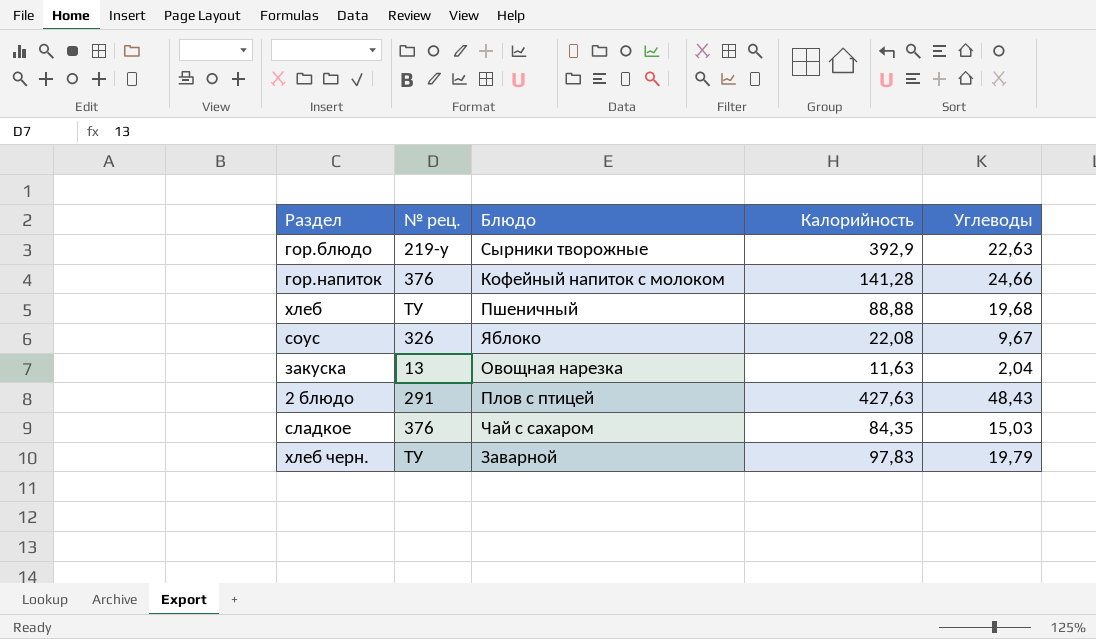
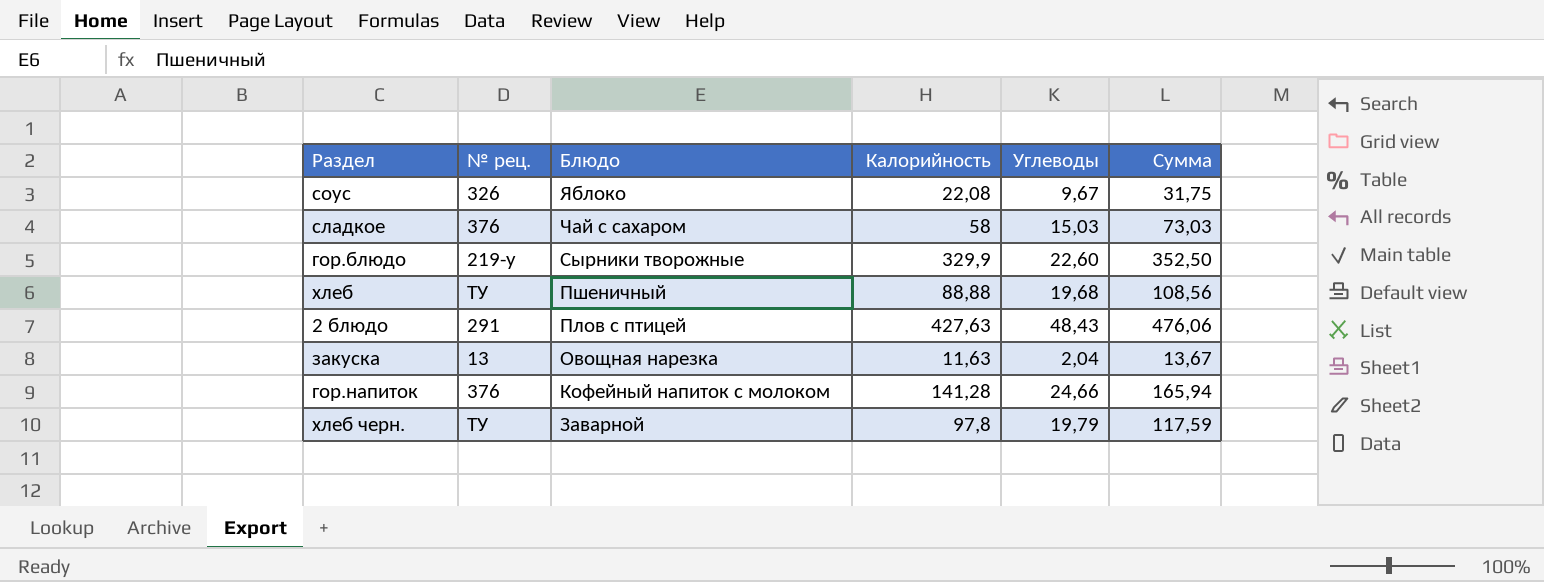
row order: none -> Блюдо descending
column Сумма | formula: none -> [Калорийность] + [Углеводы]
сладкое | Калорийность: 84,35 -> 58
гор.блюдо | Калорийность: 392,9 -> 329,9
гор.блюдо | Углеводы: 22,63 -> 22,60
хлеб черн. | Калорийность: 97,83 -> 97,8

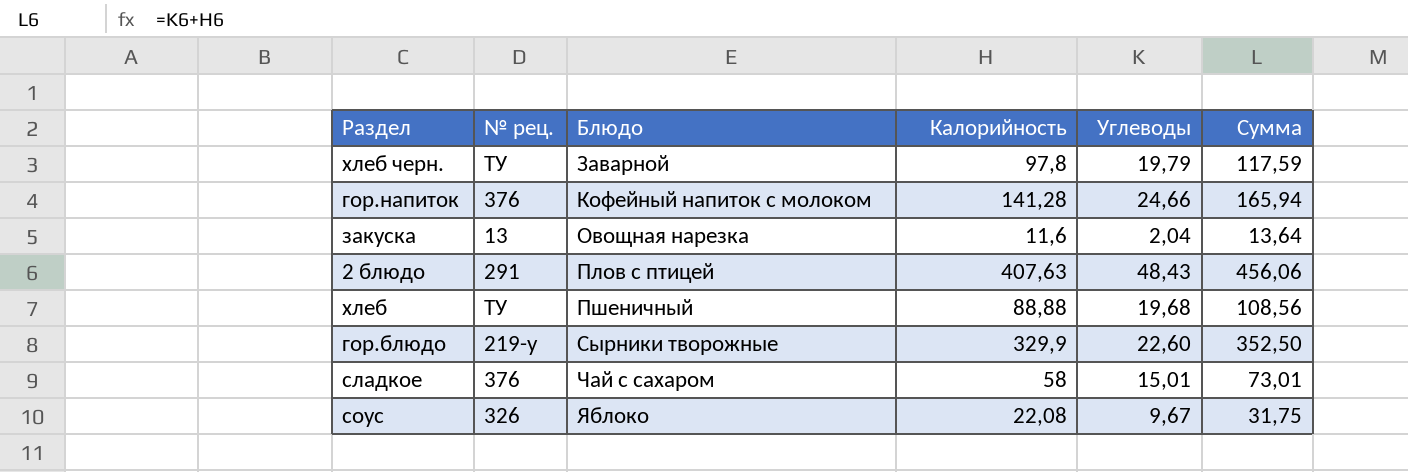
row order: Блюдо descending -> Блюдо ascending
закуска | Калорийность: 11,63 -> 11,6
закуска | Сумма: 13,67 -> 13,64
2 блюдо | Калорийность: 427,63 -> 407,63
2 блюдо | Сумма: 476,06 -> 456,06
сладкое | Углеводы: 15,03 -> 15,01
сладкое | Сумма: 73,03 -> 73,01

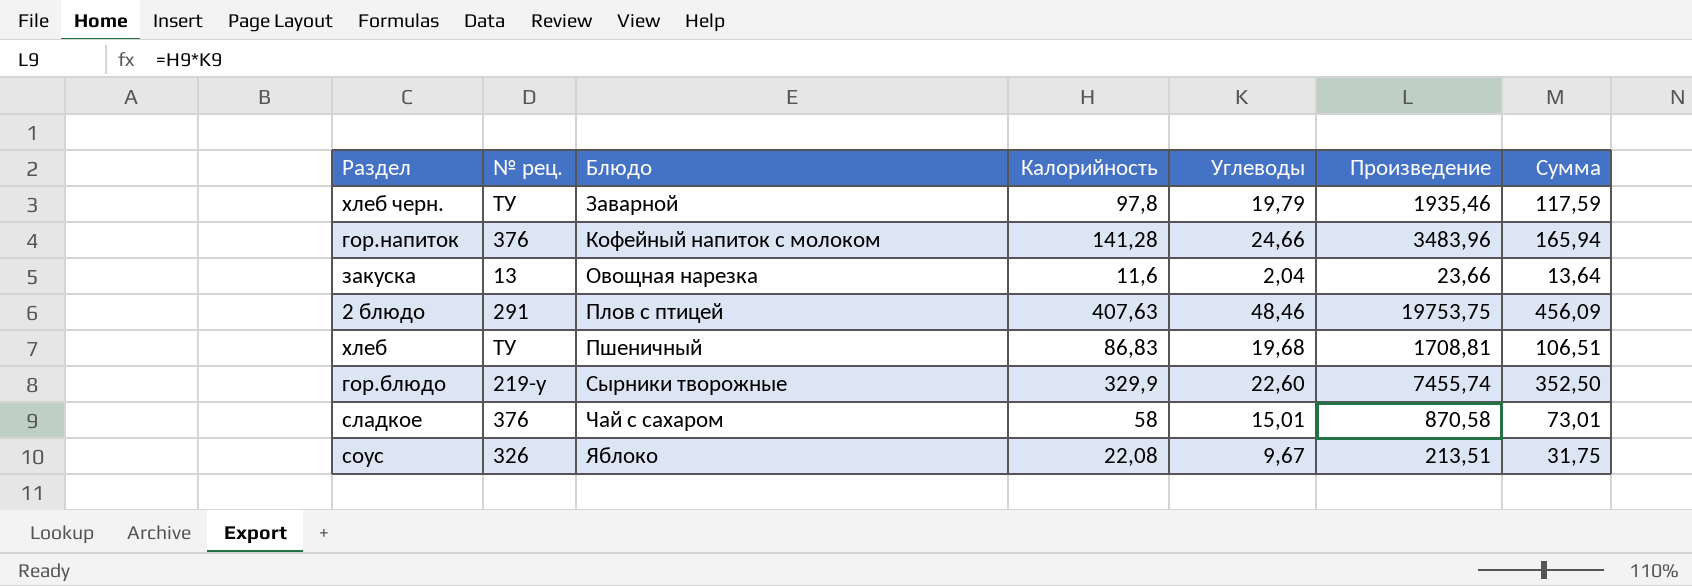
column Произведение | formula: none -> [Калорийность] * [Углеводы]
2 блюдо | Углеводы: 48,43 -> 48,46
2 блюдо | Сумма: 456,06 -> 456,09
хлеб | Калорийность: 88,88 -> 86,83
хлеб | Сумма: 108,56 -> 106,51

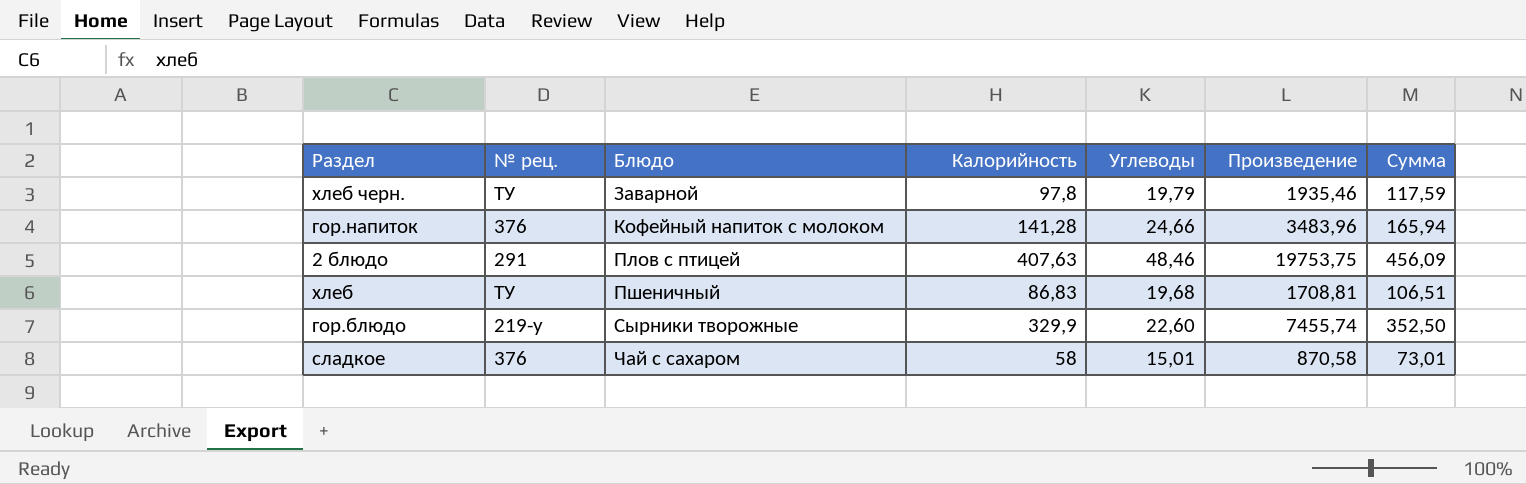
row закуска: 13 | Овощная нарезка | 11,6 | 2,04 | 23,66 | 13,64 -> none
row соус: 326 | Яблоко | 22,08 | 9,67 | 213,51 | 31,75 -> none

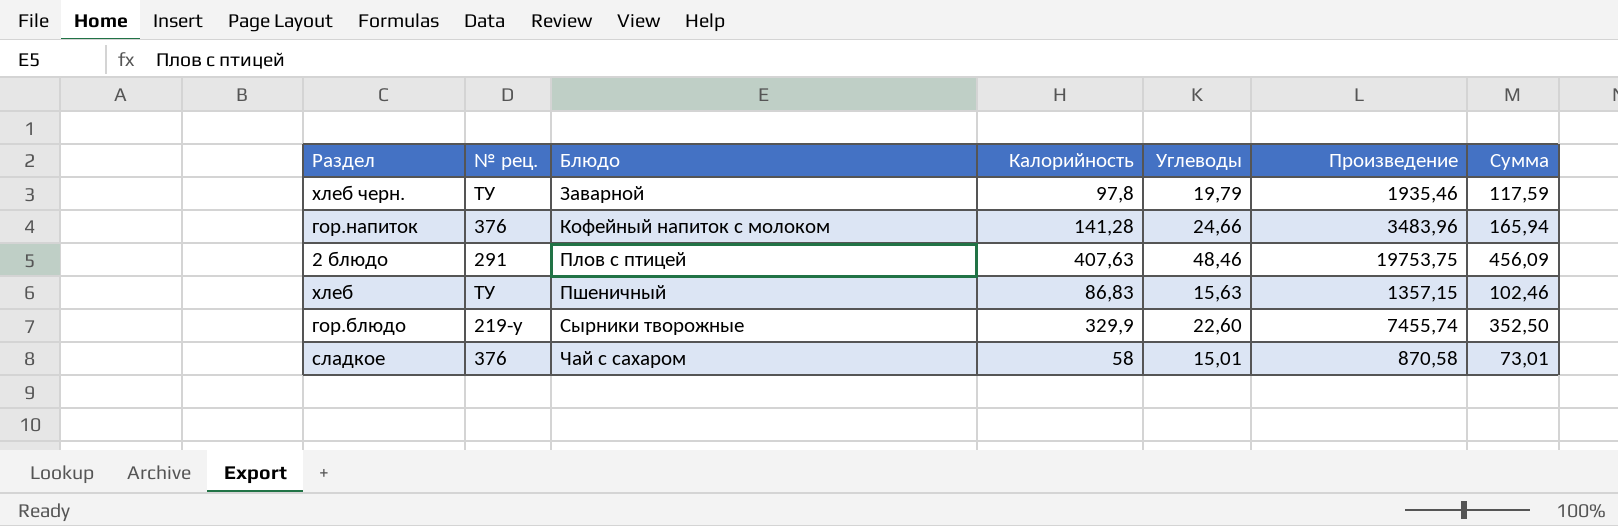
хлеб | Углеводы: 19,68 -> 15,63
хлеб | Произведение: 1708,81 -> 1357,15
хлеб | Сумма: 106,51 -> 102,46

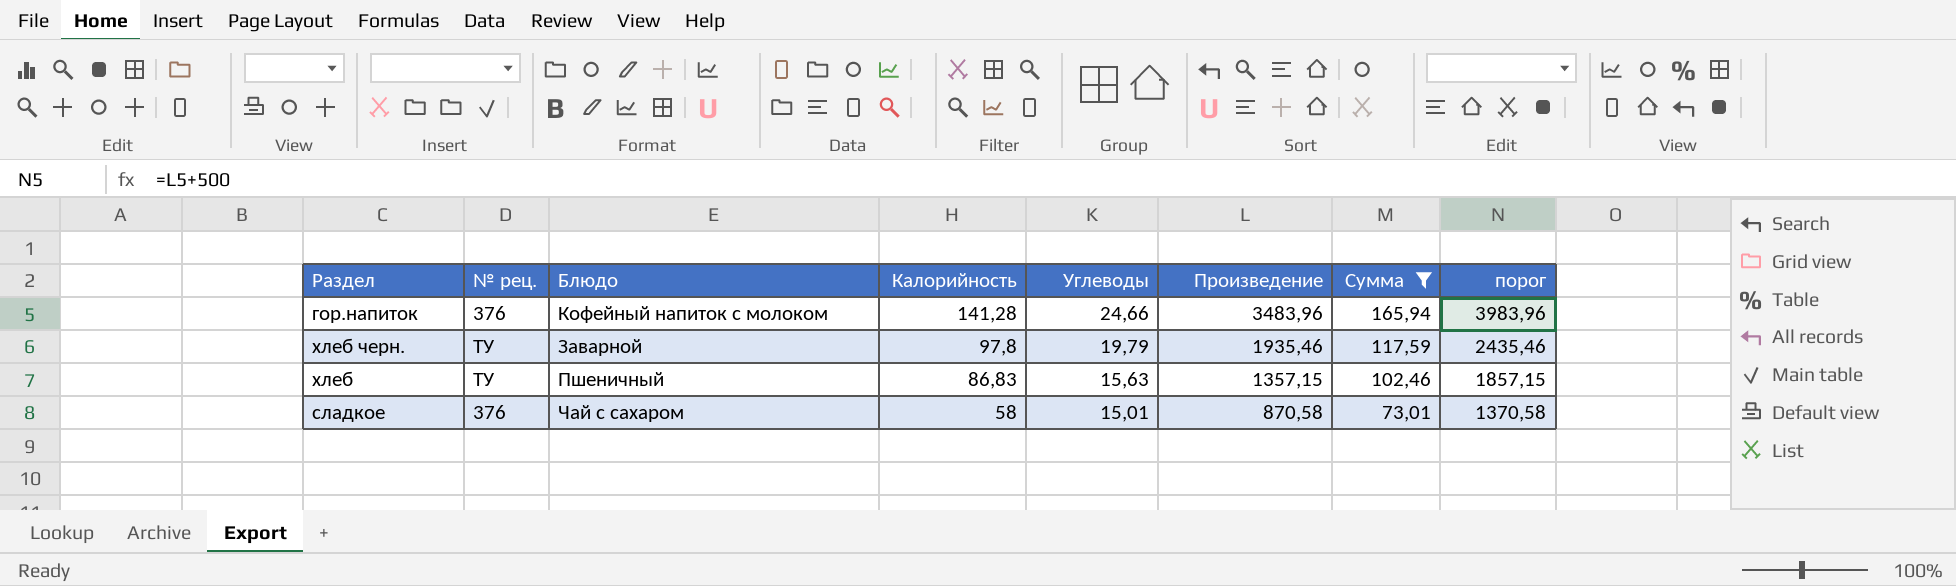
filter: none -> Сумма <= 165,94
row order: Блюдо ascending -> Калорийность descending
column порог | formula: none -> [Произведение] + 500

